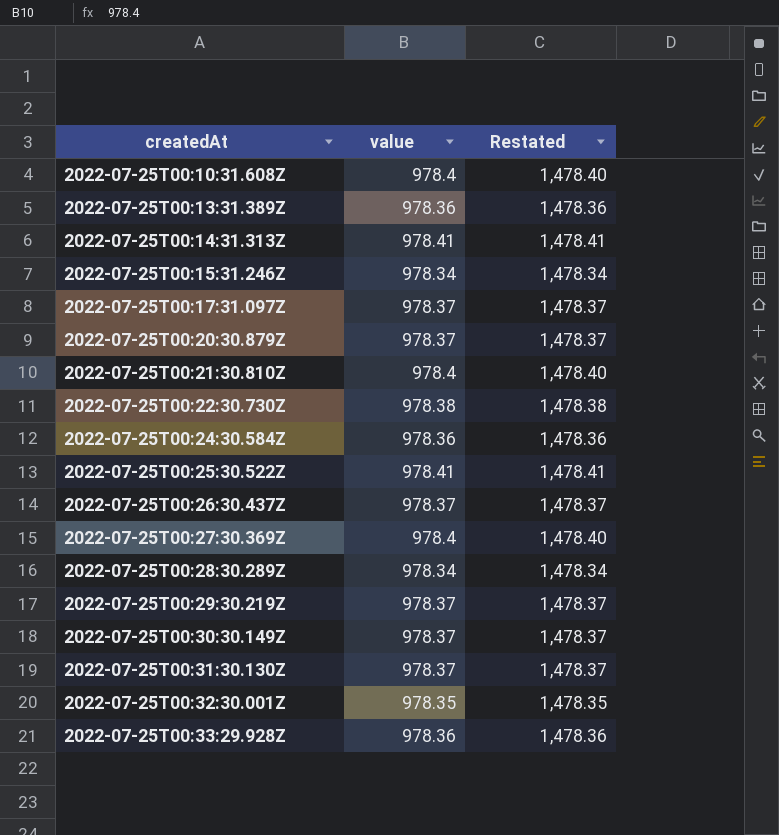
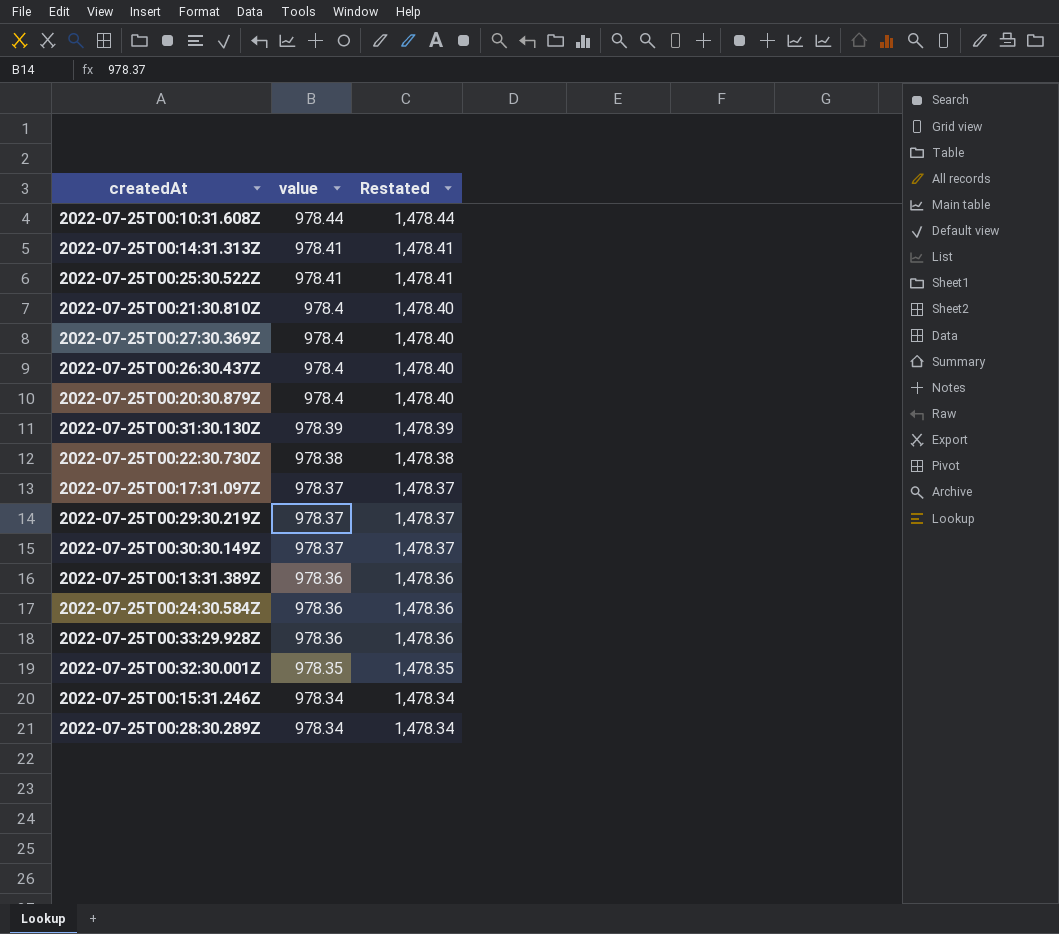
row order: createdAt ascending -> value descending
2022-07-25T00:10:31.608Z | value: 978.4 -> 978.44
2022-07-25T00:10:31.608Z | Restated: 1,478.40 -> 1,478.44
2022-07-25T00:26:30.437Z | value: 978.37 -> 978.4
2022-07-25T00:26:30.437Z | Restated: 1,478.37 -> 1,478.40
2022-07-25T00:20:30.879Z | value: 978.37 -> 978.4
2022-07-25T00:20:30.879Z | Restated: 1,478.37 -> 1,478.40
2022-07-25T00:31:30.130Z | value: 978.37 -> 978.39
2022-07-25T00:31:30.130Z | Restated: 1,478.37 -> 1,478.39

